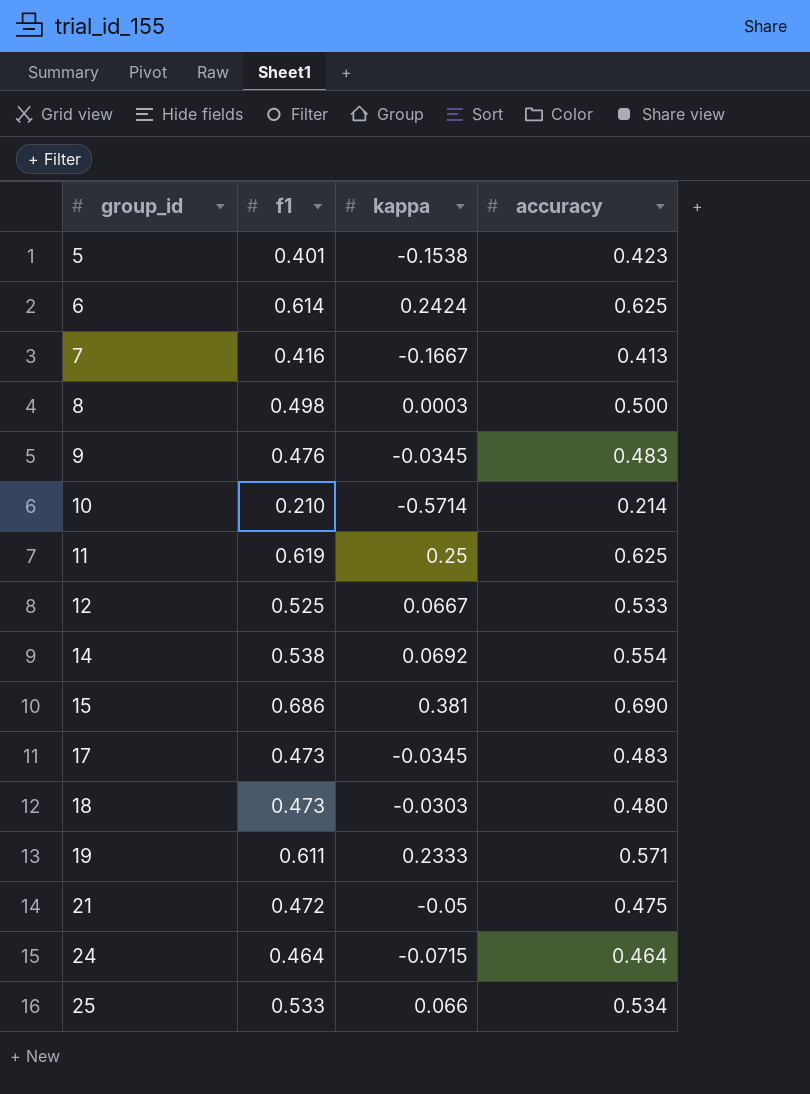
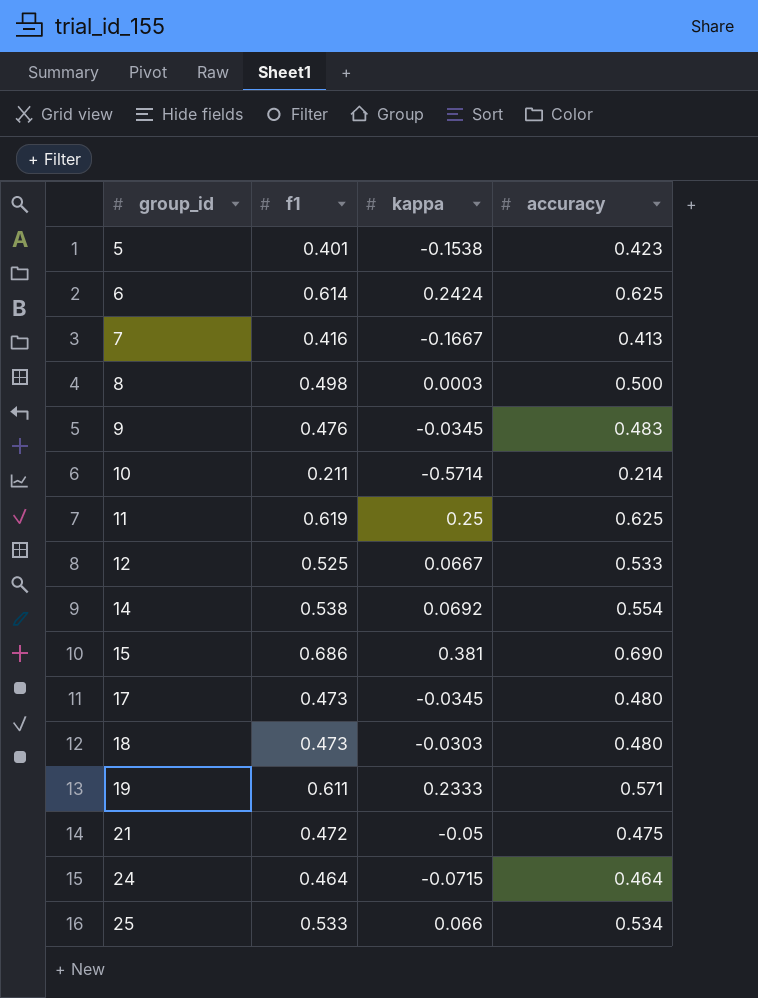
10 | f1: 0.210 -> 0.211
17 | accuracy: 0.483 -> 0.480

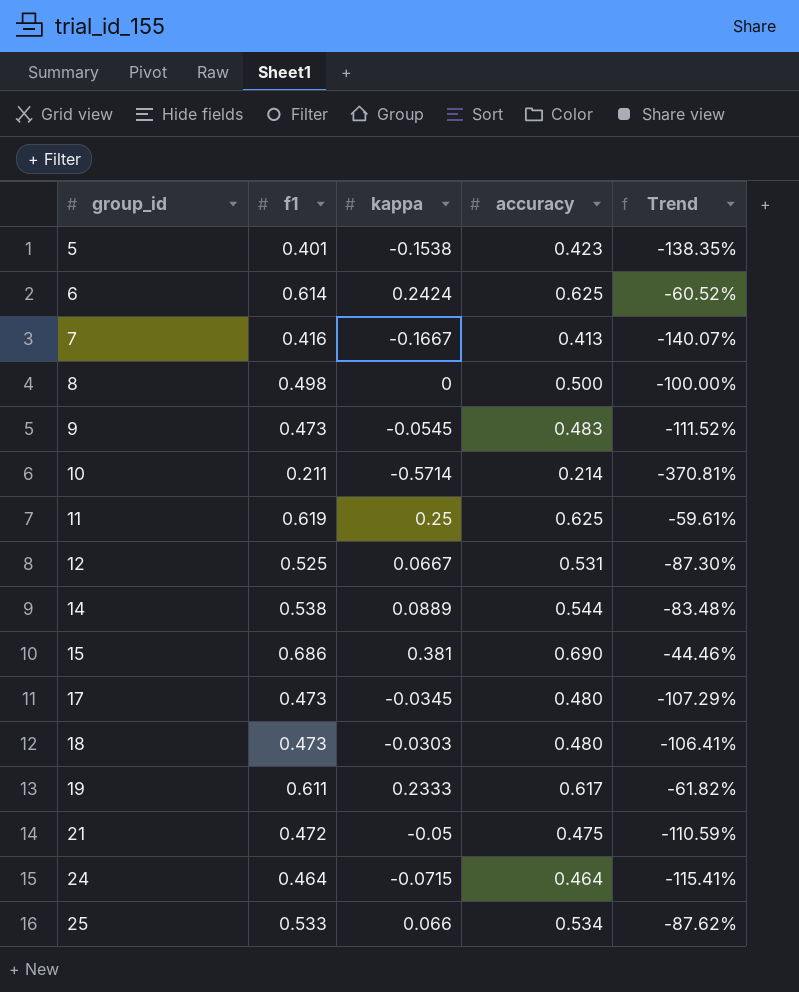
column Trend | formula: none -> ([kappa] - [f1]) / [f1]
8 | kappa: 0.0003 -> 0
9 | f1: 0.476 -> 0.473
9 | kappa: -0.0345 -> -0.0545
12 | accuracy: 0.533 -> 0.531
14 | kappa: 0.0692 -> 0.0889
14 | accuracy: 0.554 -> 0.544
19 | accuracy: 0.571 -> 0.617

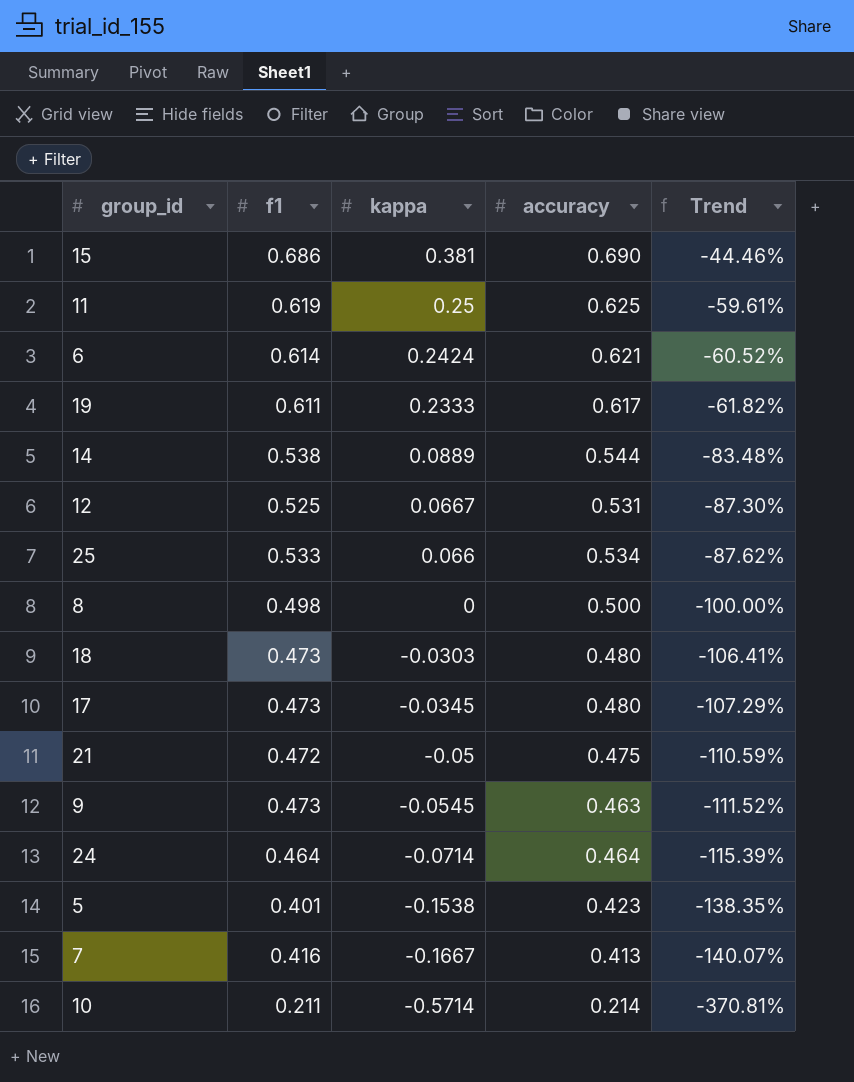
row order: group_id ascending -> kappa descending
6 | accuracy: 0.625 -> 0.621
9 | accuracy: 0.483 -> 0.463
24 | kappa: -0.0715 -> -0.0714
24 | Trend: -115.41% -> -115.39%

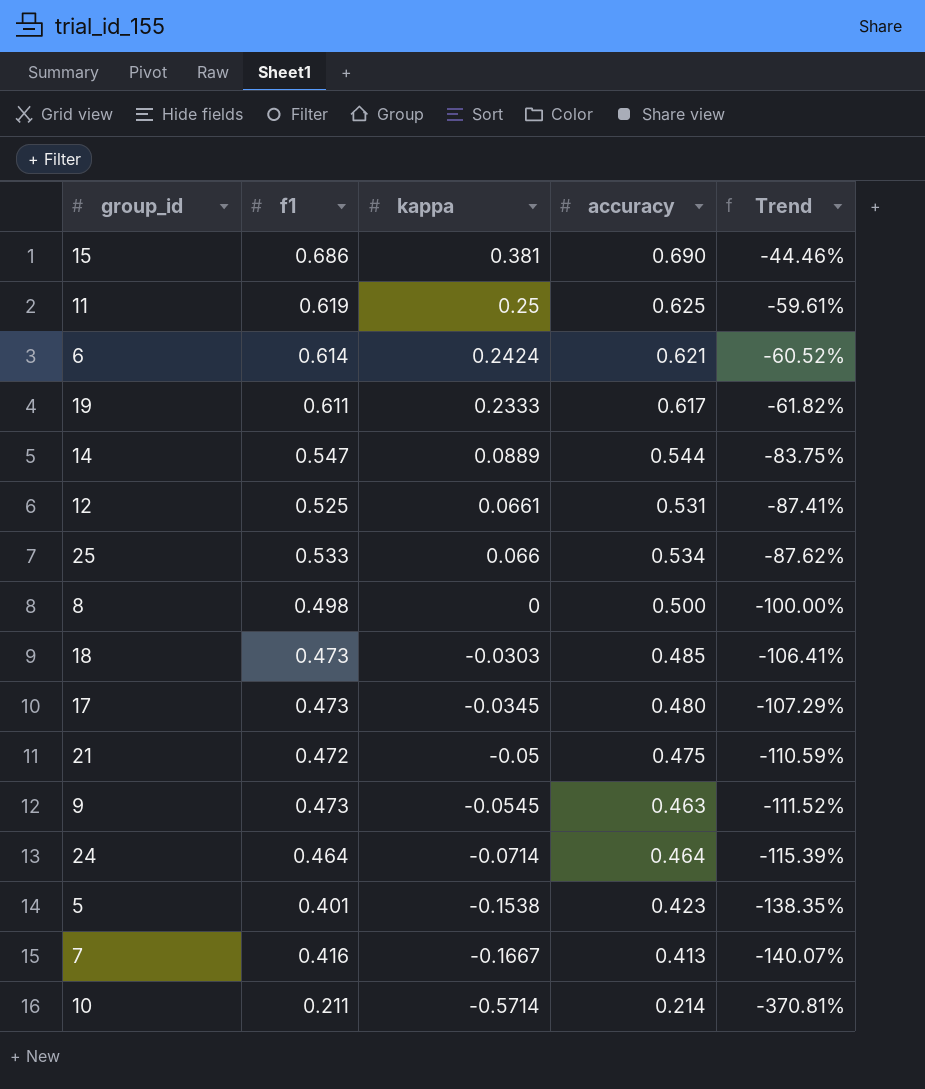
14 | f1: 0.538 -> 0.547
14 | Trend: -83.48% -> -83.75%
12 | kappa: 0.0667 -> 0.0661
12 | Trend: -87.30% -> -87.41%
18 | accuracy: 0.480 -> 0.485

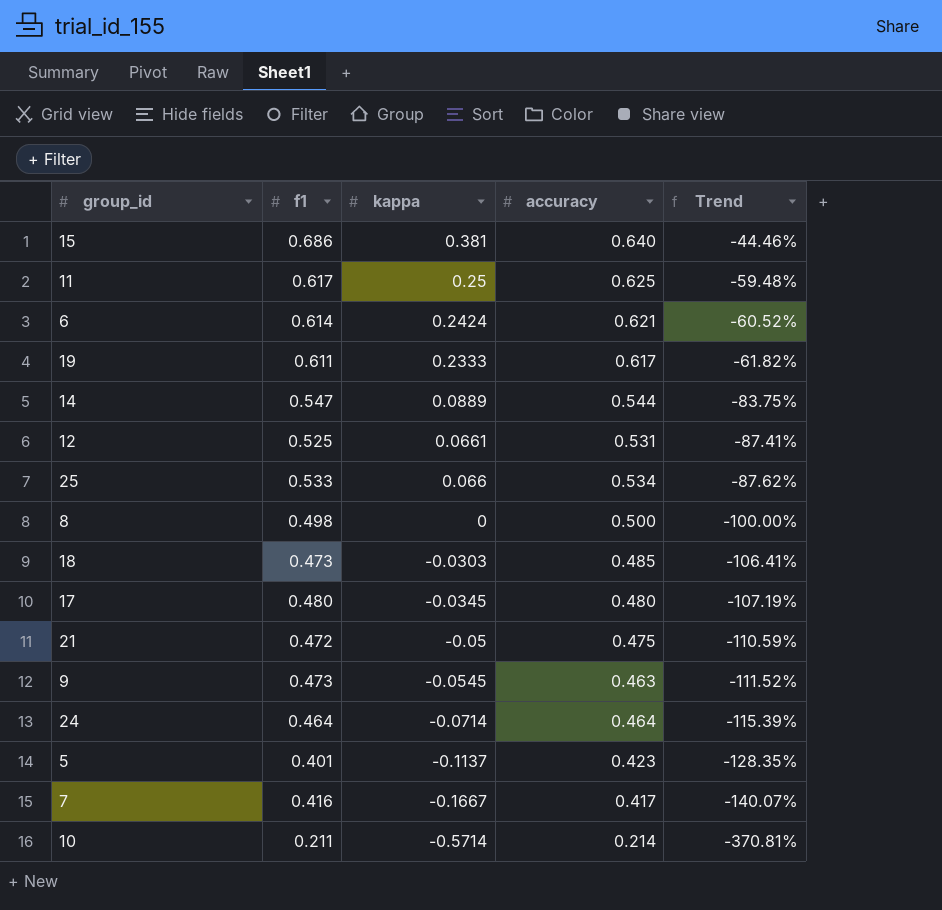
15 | accuracy: 0.690 -> 0.640
11 | f1: 0.619 -> 0.617
11 | Trend: -59.61% -> -59.48%
17 | f1: 0.473 -> 0.480
17 | Trend: -107.29% -> -107.19%
5 | kappa: -0.1538 -> -0.1137
5 | Trend: -138.35% -> -128.35%
7 | accuracy: 0.413 -> 0.417

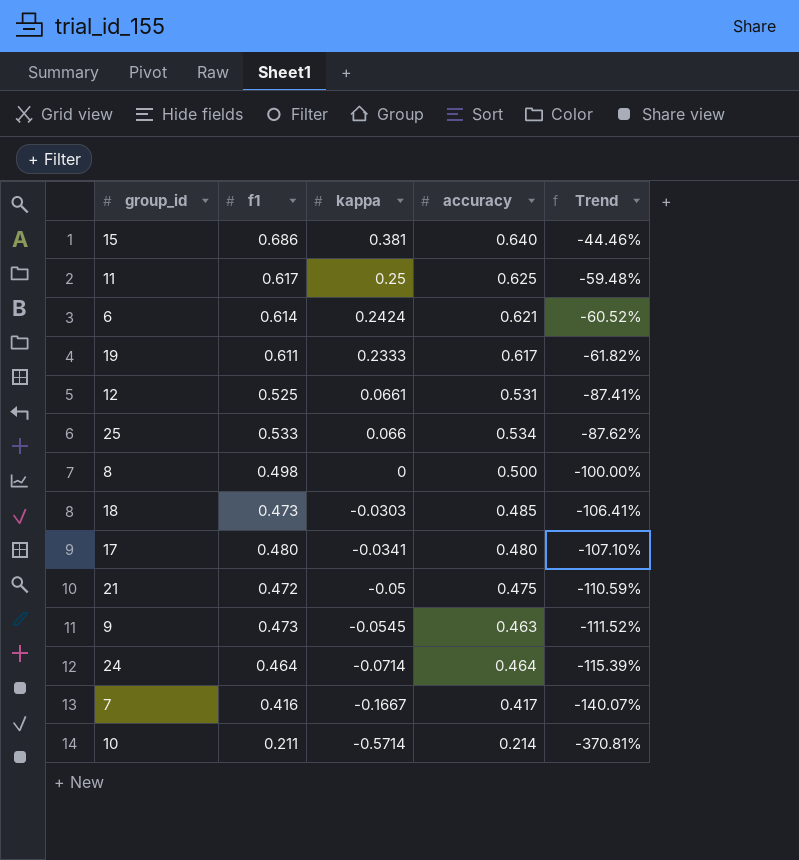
row 14: 0.547 | 0.0889 | 0.544 | -83.75% -> none
row 5: 0.401 | -0.1137 | 0.423 | -128.35% -> none
17 | kappa: -0.0345 -> -0.0341
17 | Trend: -107.19% -> -107.10%

